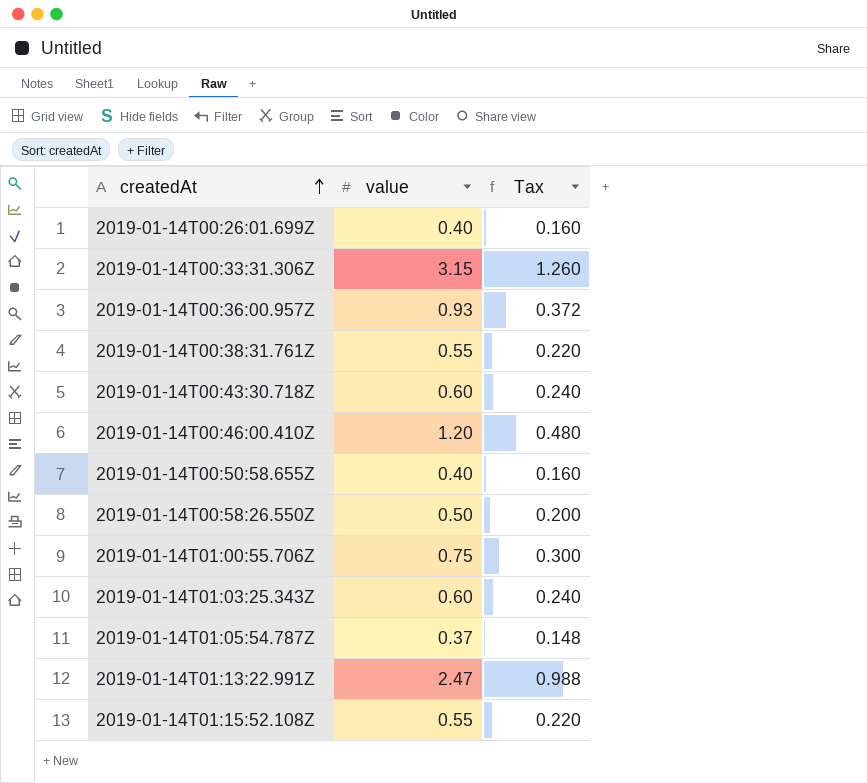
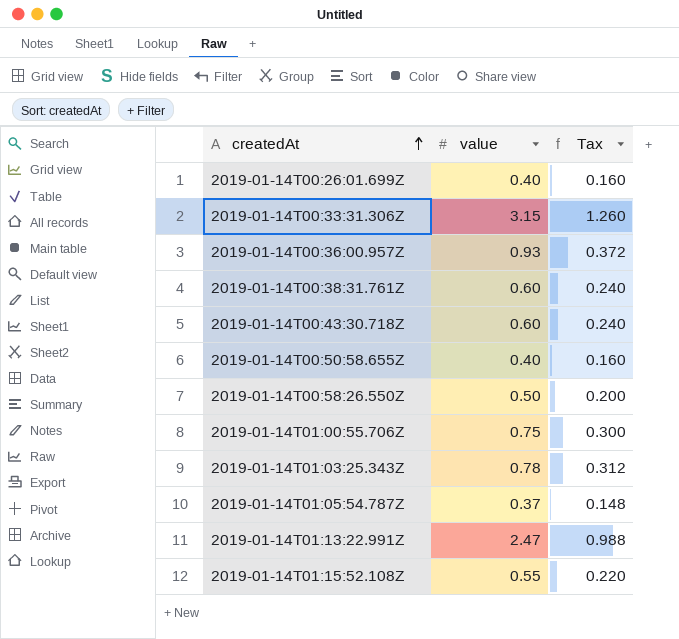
row 2019-01-14T00:46:00.410Z: 1.20 | 0.480 -> none
2019-01-14T00:38:31.761Z | value: 0.55 -> 0.60
2019-01-14T00:38:31.761Z | Tax: 0.220 -> 0.240
2019-01-14T01:03:25.343Z | value: 0.60 -> 0.78
2019-01-14T01:03:25.343Z | Tax: 0.240 -> 0.312

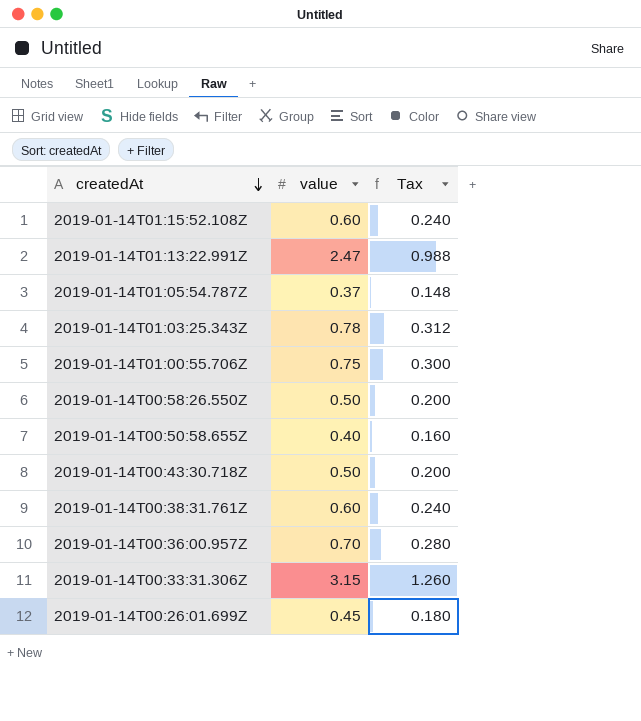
row order: createdAt ascending -> createdAt descending
2019-01-14T01:15:52.108Z | value: 0.55 -> 0.60
2019-01-14T01:15:52.108Z | Tax: 0.220 -> 0.240
2019-01-14T00:43:30.718Z | value: 0.60 -> 0.50
2019-01-14T00:43:30.718Z | Tax: 0.240 -> 0.200
2019-01-14T00:36:00.957Z | value: 0.93 -> 0.70
2019-01-14T00:36:00.957Z | Tax: 0.372 -> 0.280
2019-01-14T00:26:01.699Z | value: 0.40 -> 0.45
2019-01-14T00:26:01.699Z | Tax: 0.160 -> 0.180

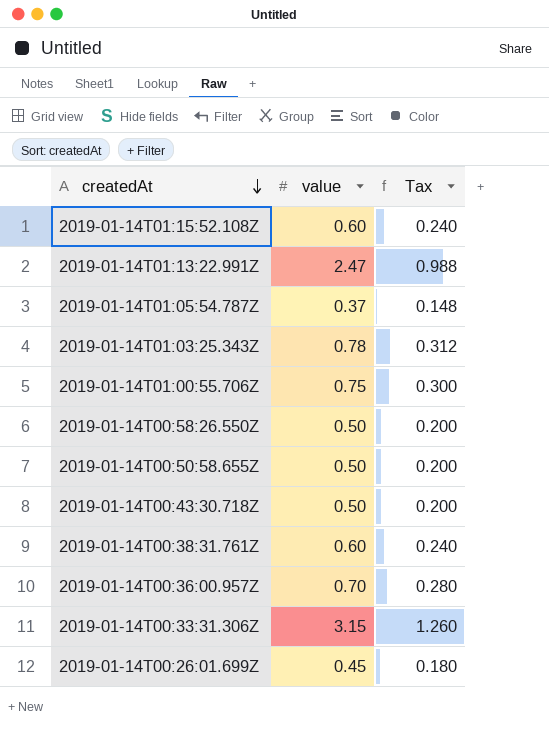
2019-01-14T00:50:58.655Z | value: 0.40 -> 0.50
2019-01-14T00:50:58.655Z | Tax: 0.160 -> 0.200

